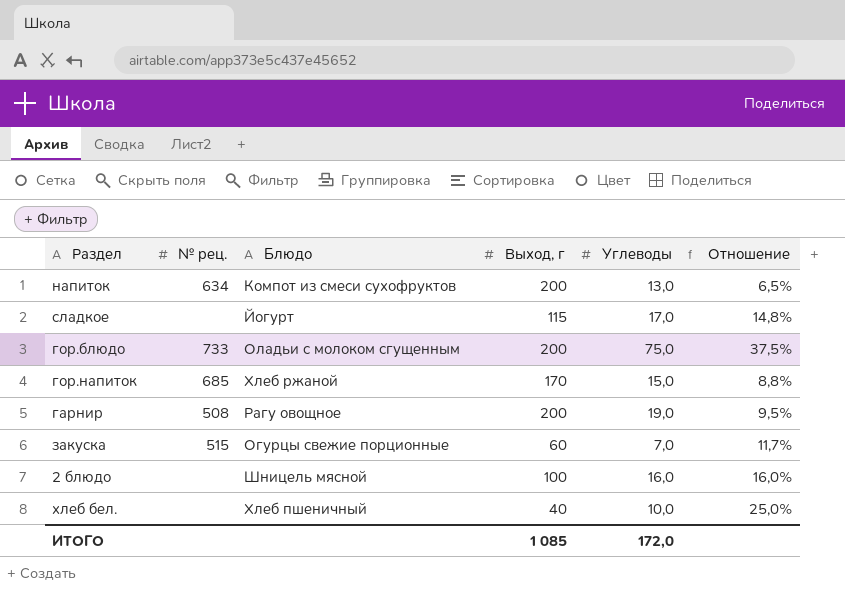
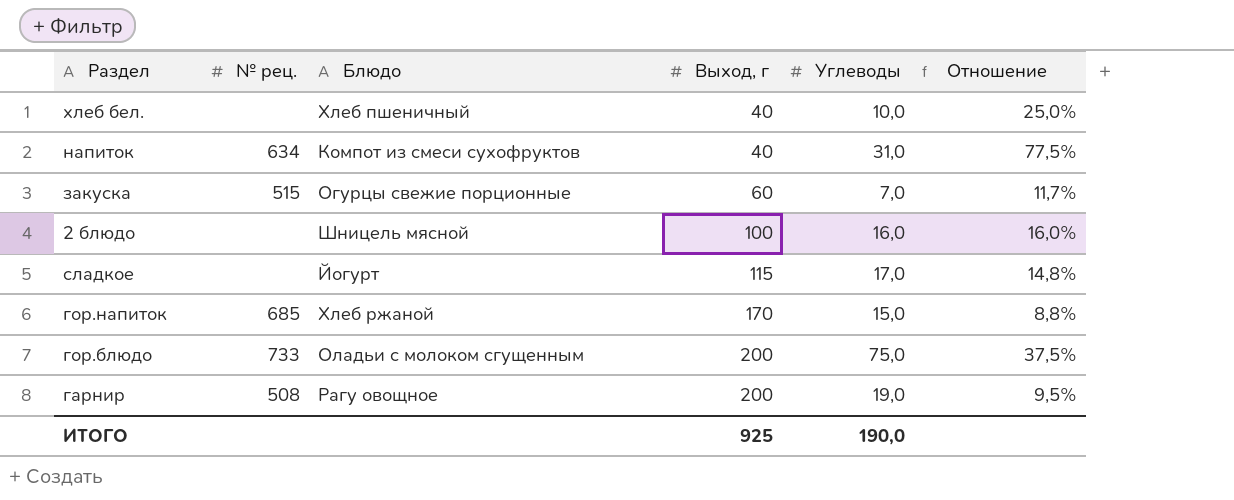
row order: none -> Выход, г ascending
напиток | Выход, г: 200 -> 40
напиток | Углеводы: 13,0 -> 31,0
напиток | Отношение: 6,5% -> 77,5%
ИТОГО | Выход, г: 1 085 -> 925
ИТОГО | Углеводы: 172,0 -> 190,0

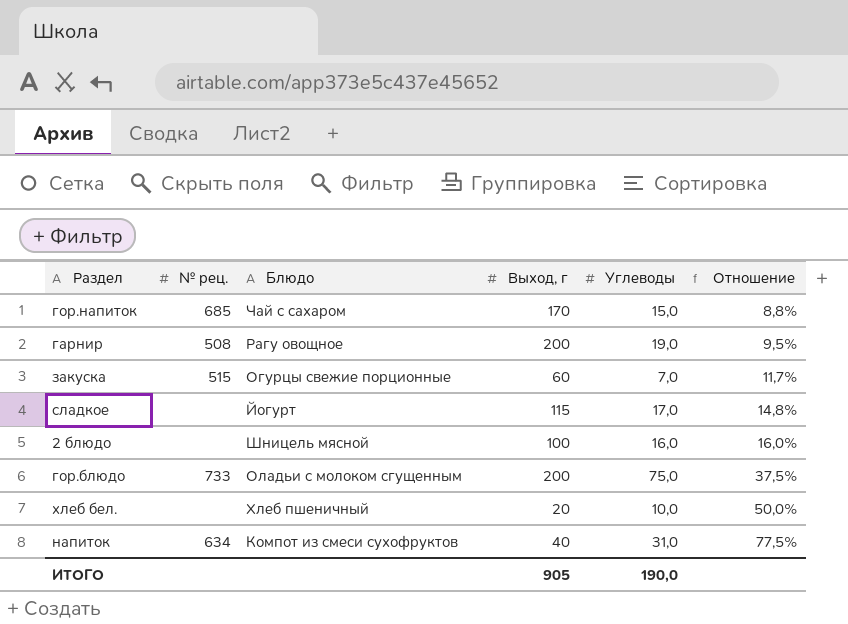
row order: Выход, г ascending -> Отношение ascending
гор.напиток | Блюдо: Хлеб ржаной -> Чай с сахаром
хлеб бел. | Выход, г: 40 -> 20
хлеб бел. | Отношение: 25,0% -> 50,0%
ИТОГО | Выход, г: 925 -> 905

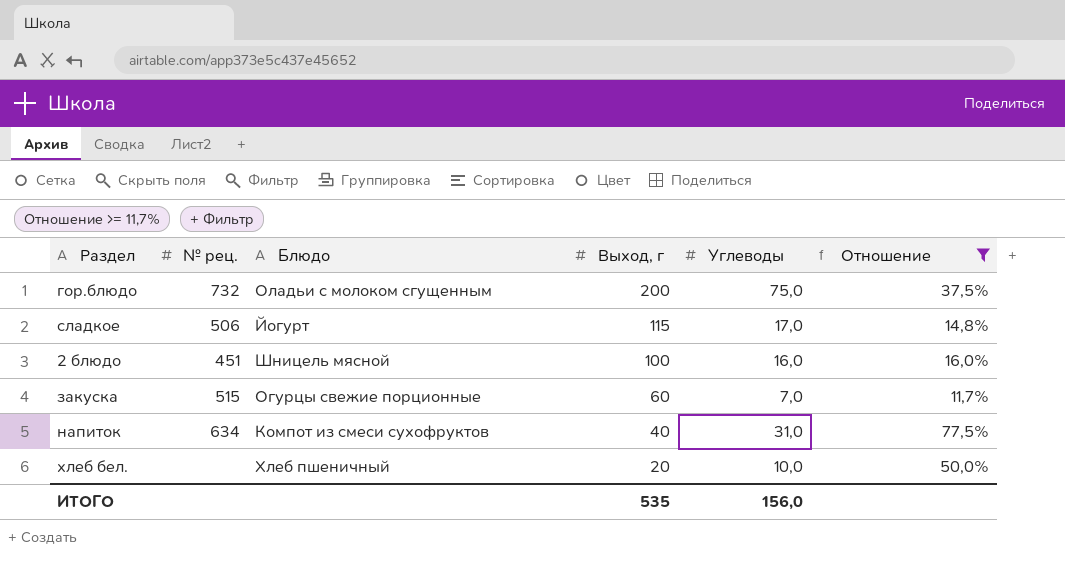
filter: none -> Отношение >= 11,7%
row order: Отношение ascending -> Выход, г descending
гор.блюдо | № рец.: 733 -> 732
сладкое | № рец.: none -> 506
2 блюдо | № рец.: none -> 451
ИТОГО | Выход, г: 905 -> 535
ИТОГО | Углеводы: 190,0 -> 156,0

